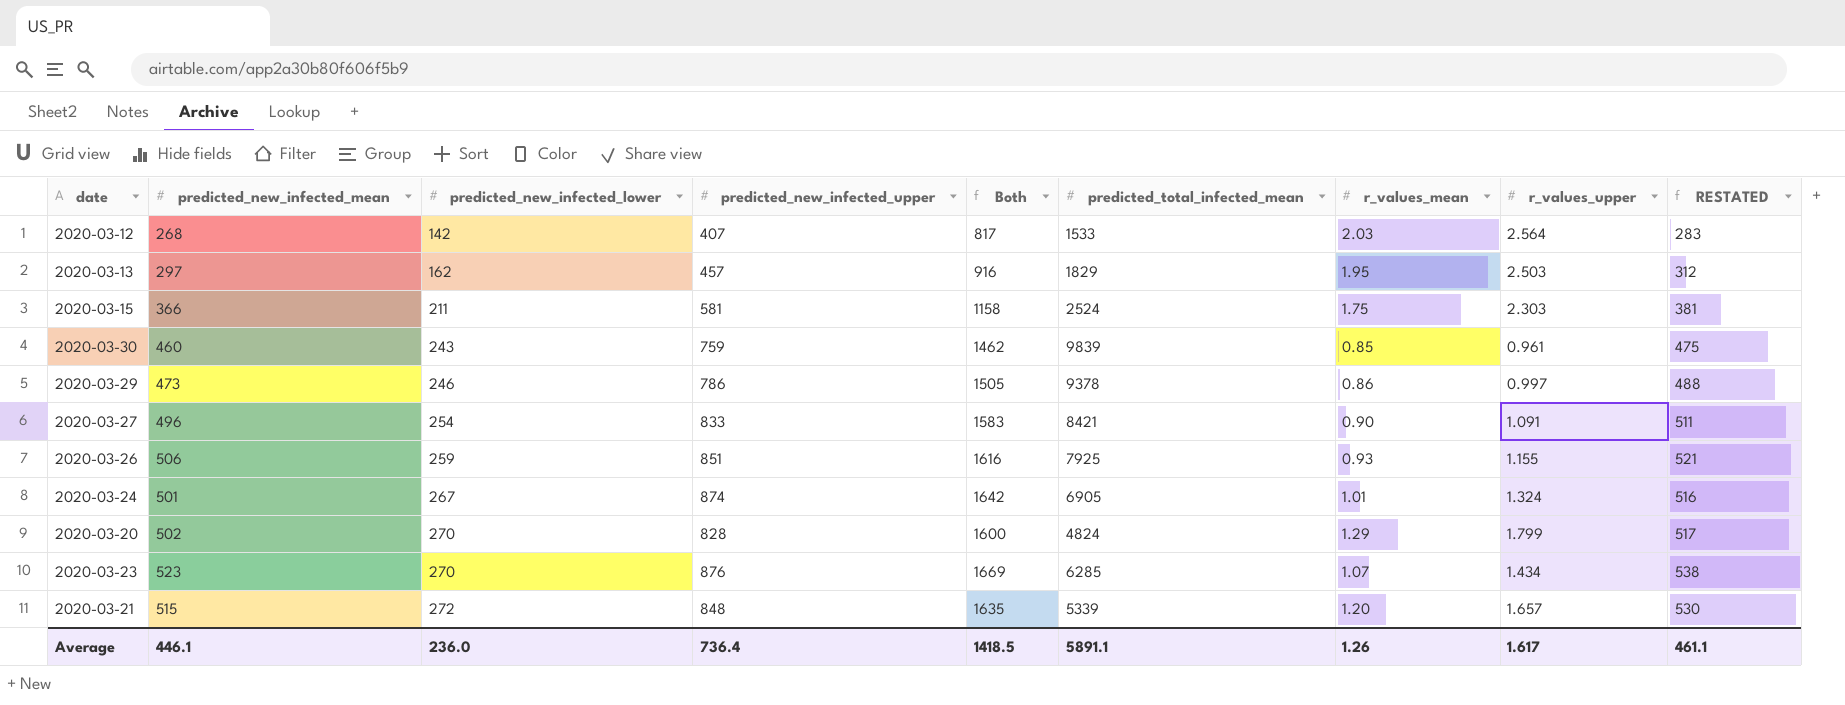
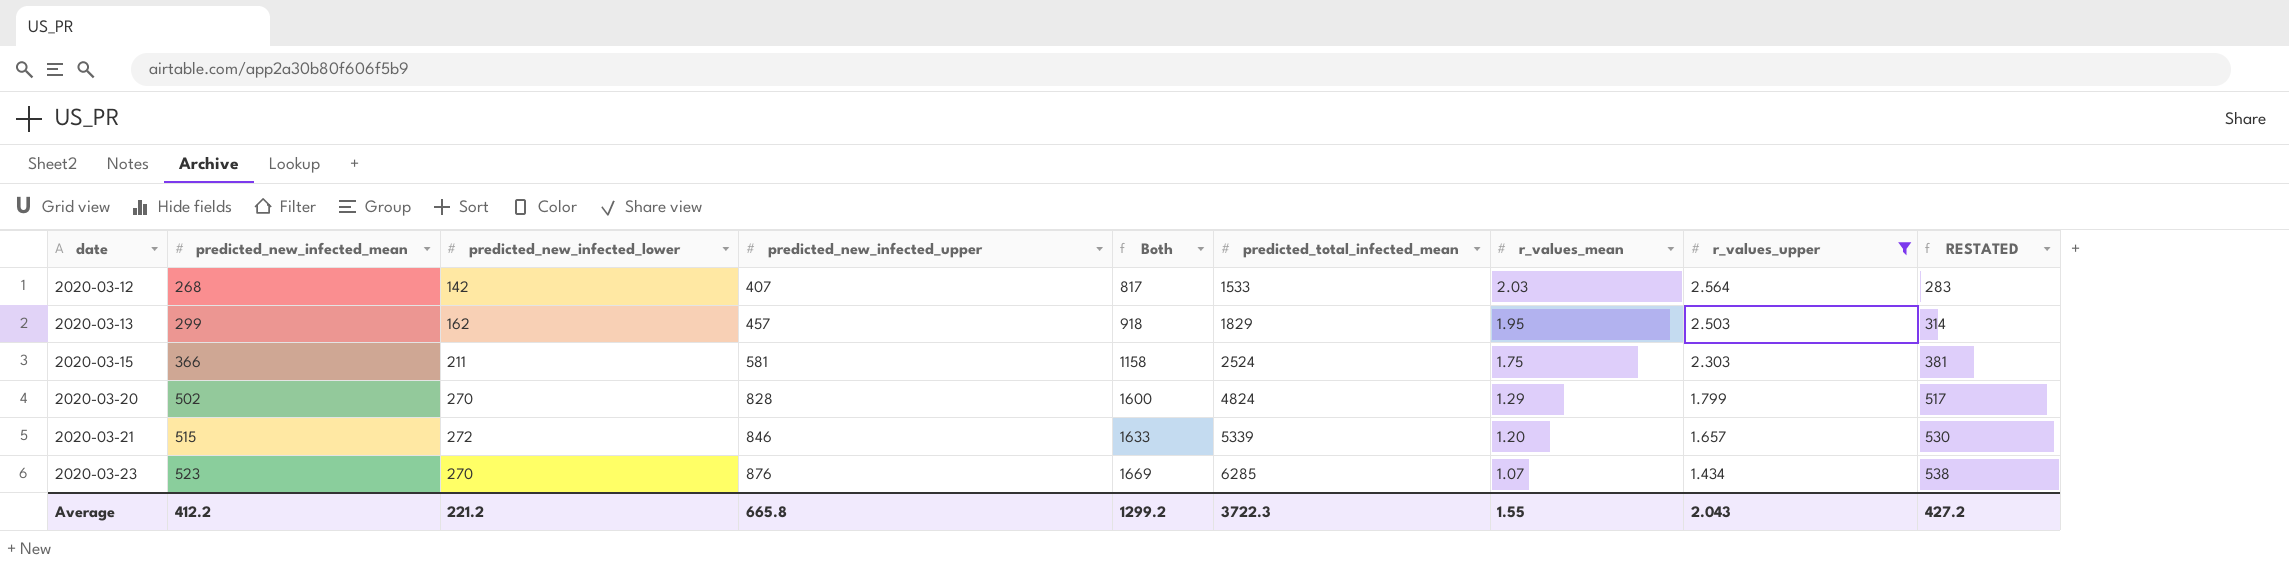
filter: none -> r_values_upper >= 1.434
row order: predicted_new_infected_lower ascending -> date ascending
2020-03-13 | predicted_new_infected_mean: 297 -> 299
2020-03-13 | Both: 916 -> 918
2020-03-13 | RESTATED: 312 -> 314
2020-03-21 | predicted_new_infected_upper: 848 -> 846
2020-03-21 | Both: 1635 -> 1633
Average | predicted_new_infected_mean: 446.1 -> 412.2
Average | predicted_new_infected_lower: 236.0 -> 221.2
Average | predicted_new_infected_upper: 736.4 -> 665.8
Average | Both: 1418.5 -> 1299.2
Average | predicted_total_infected_mean: 5891.1 -> 3722.3
Average | r_values_mean: 1.26 -> 1.55
Average | r_values_upper: 1.617 -> 2.043
Average | RESTATED: 461.1 -> 427.2

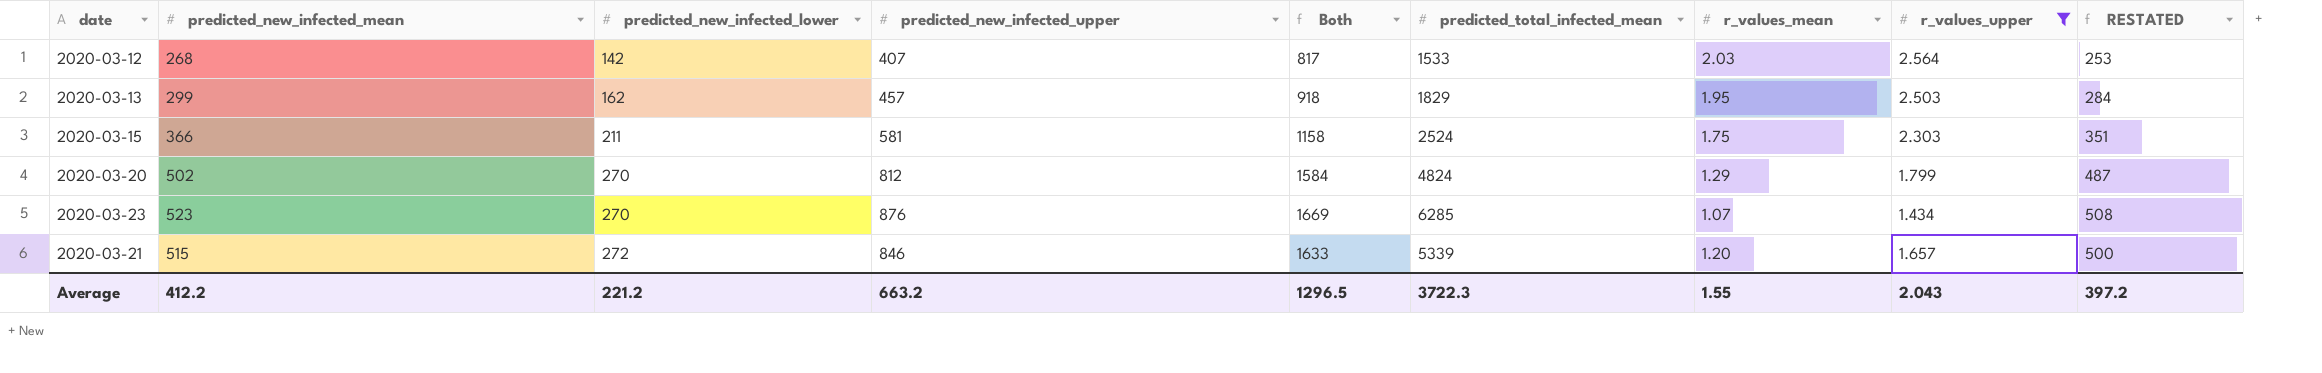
row order: date ascending -> predicted_new_infected_lower ascending
column RESTATED | formula: [predicted_new_infected_mean] + 15 -> [predicted_new_infected_mean] - 15
2020-03-20 | predicted_new_infected_upper: 828 -> 812
2020-03-20 | Both: 1600 -> 1584
Average | predicted_new_infected_upper: 665.8 -> 663.2
Average | Both: 1299.2 -> 1296.5
Average | RESTATED: 427.2 -> 397.2

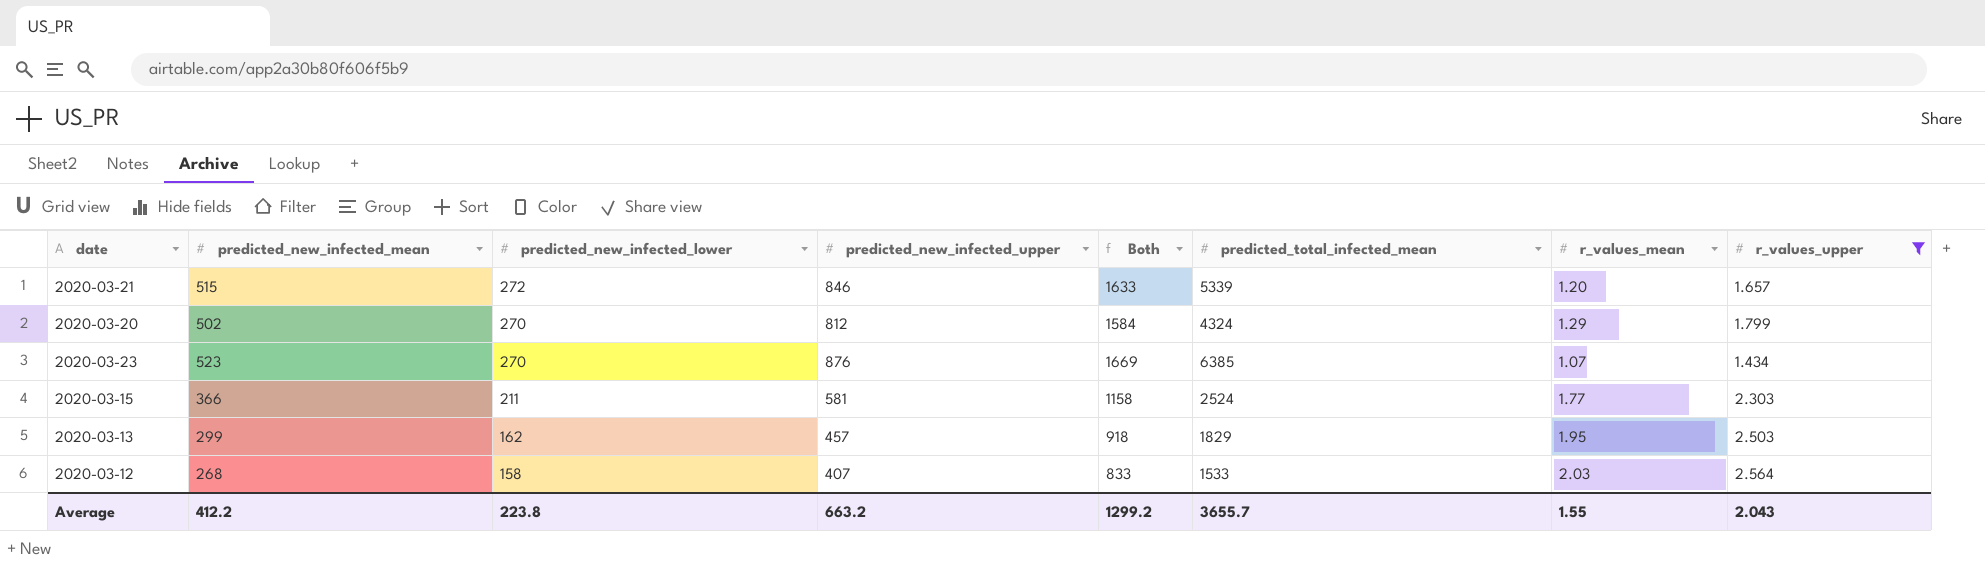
row order: predicted_new_infected_lower ascending -> predicted_new_infected_lower descending
column RESTATED | formula: [predicted_new_infected_mean] - 15 -> none
2020-03-20 | predicted_total_infected_mean: 4824 -> 4324
2020-03-23 | predicted_total_infected_mean: 6285 -> 6385
2020-03-15 | r_values_mean: 1.75 -> 1.77
2020-03-12 | predicted_new_infected_lower: 142 -> 158
2020-03-12 | Both: 817 -> 833
Average | predicted_new_infected_lower: 221.2 -> 223.8
Average | Both: 1296.5 -> 1299.2
Average | predicted_total_infected_mean: 3722.3 -> 3655.7

